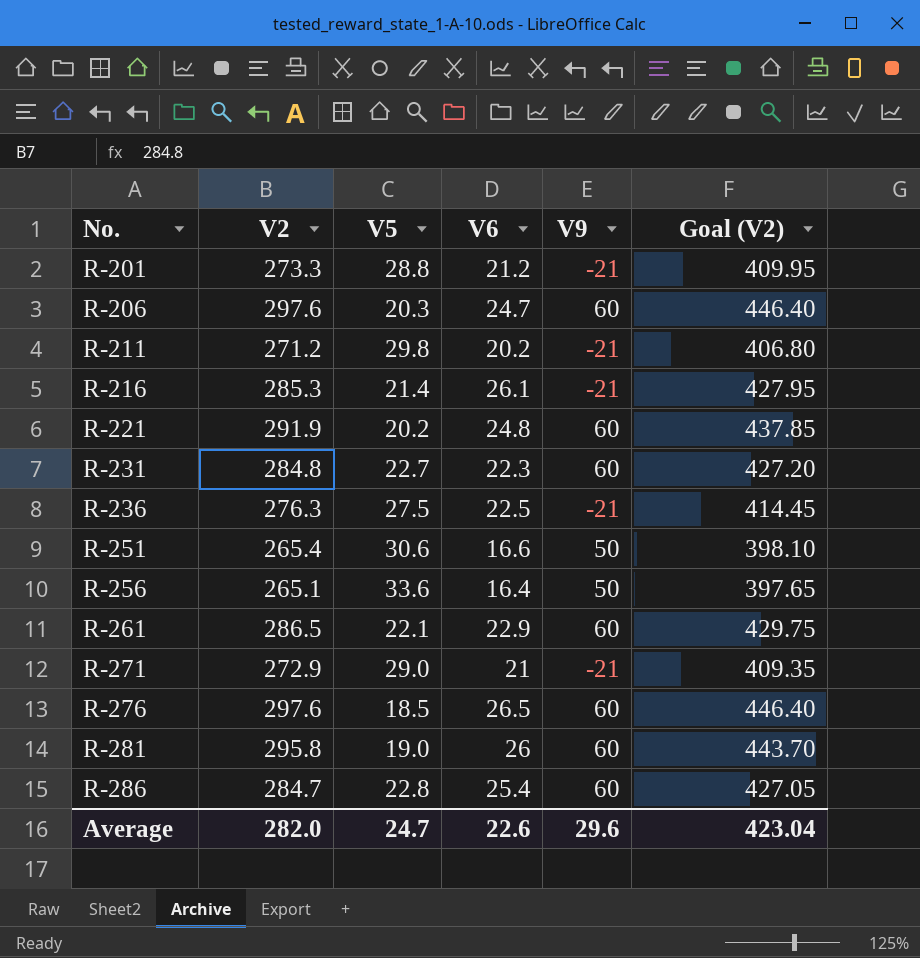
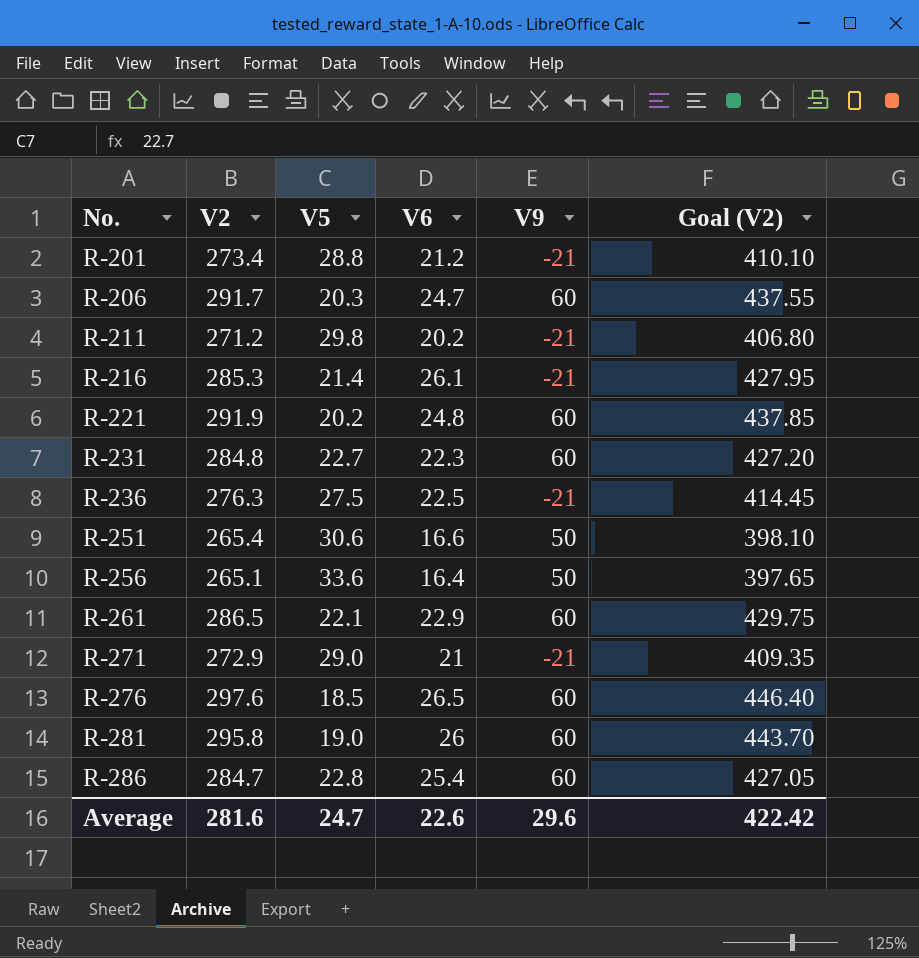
R-201 | V2: 273.3 -> 273.4
R-201 | Goal (V2): 409.95 -> 410.10
R-206 | V2: 297.6 -> 291.7
R-206 | Goal (V2): 446.40 -> 437.55
Average | V2: 282.0 -> 281.6
Average | Goal (V2): 423.04 -> 422.42

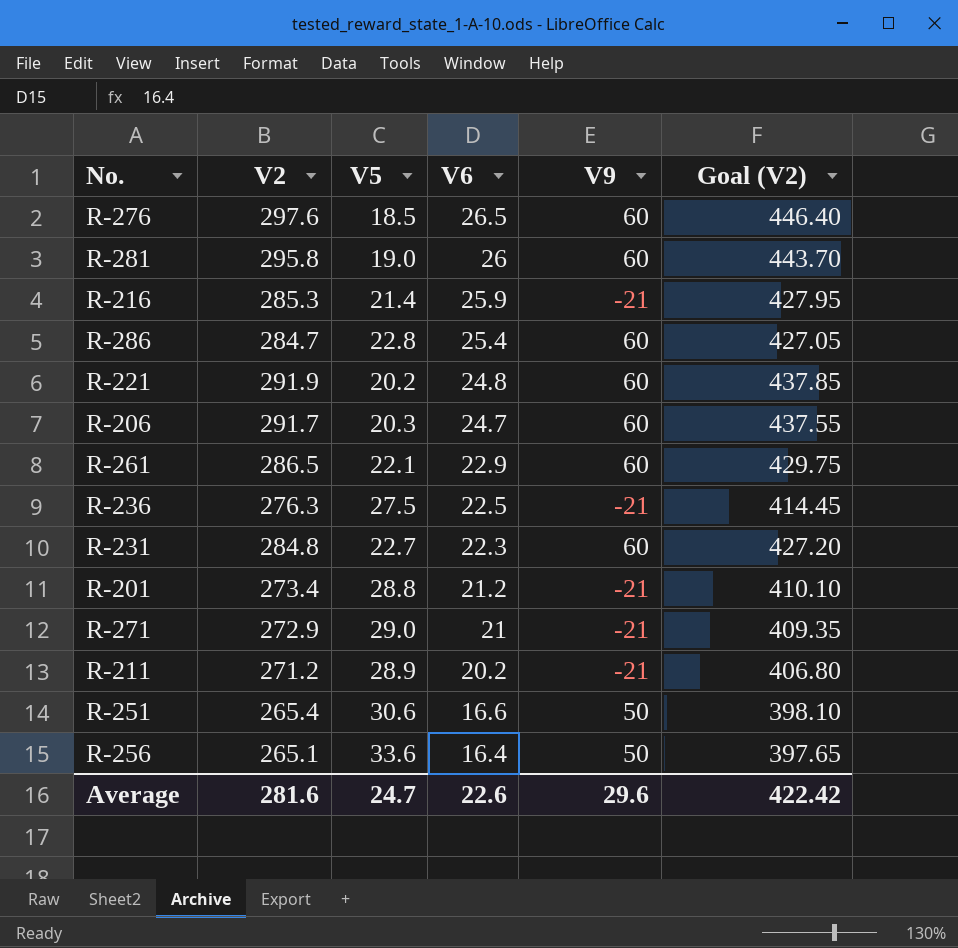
row order: No. ascending -> V6 descending
R-216 | V6: 26.1 -> 25.9
R-211 | V5: 29.8 -> 28.9

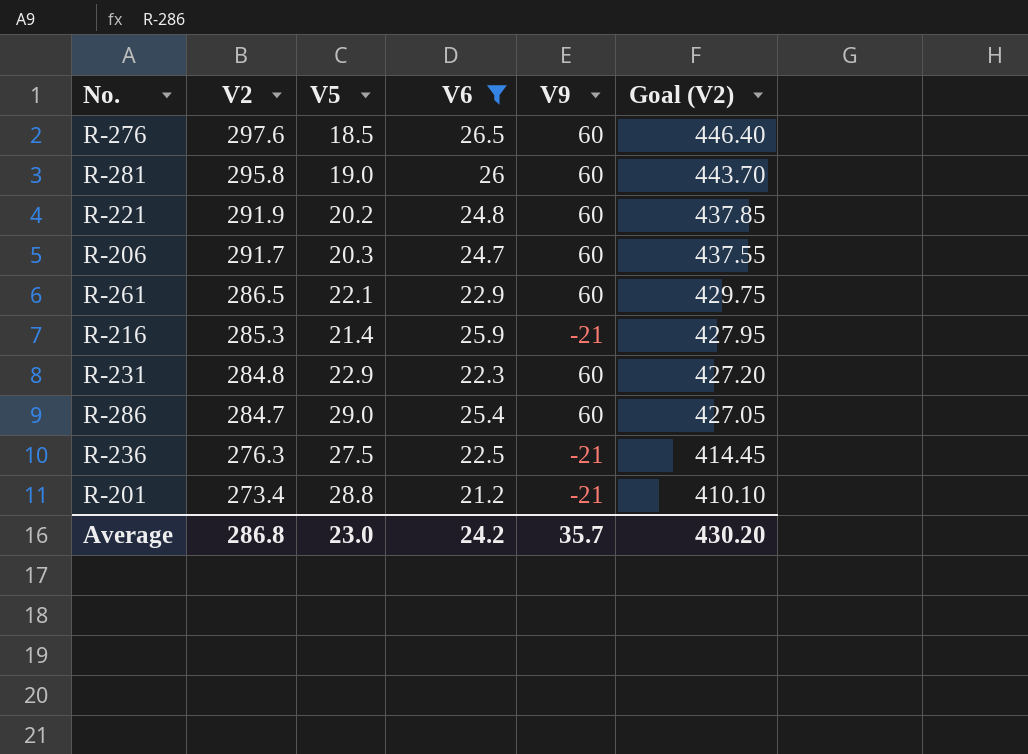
filter: none -> V6 >= 21.2
row order: V6 descending -> V2 descending
R-231 | V5: 22.7 -> 22.9
R-286 | V5: 22.8 -> 29.0
Average | V2: 281.6 -> 286.8
Average | V5: 24.7 -> 23.0
Average | V6: 22.6 -> 24.2
Average | V9: 29.6 -> 35.7
Average | Goal (V2): 422.42 -> 430.20

